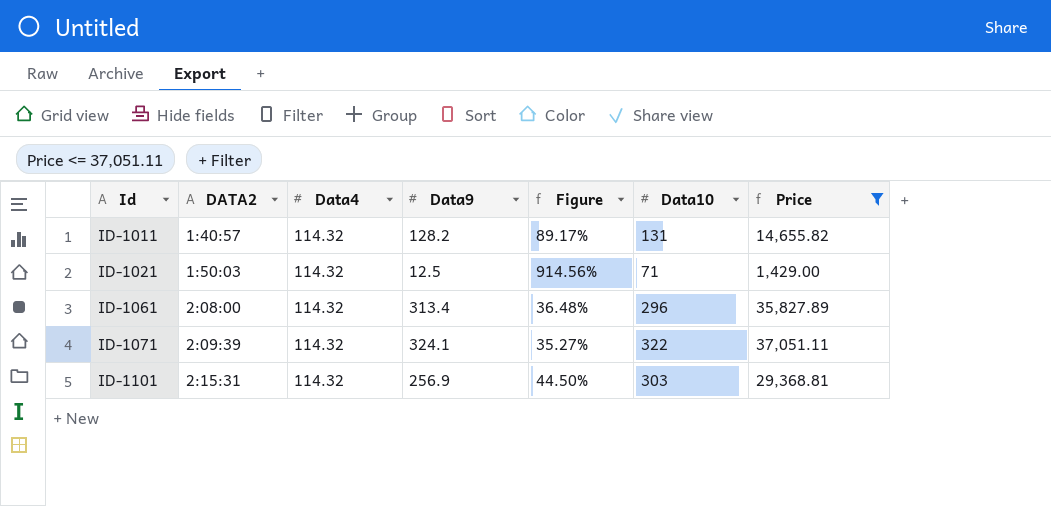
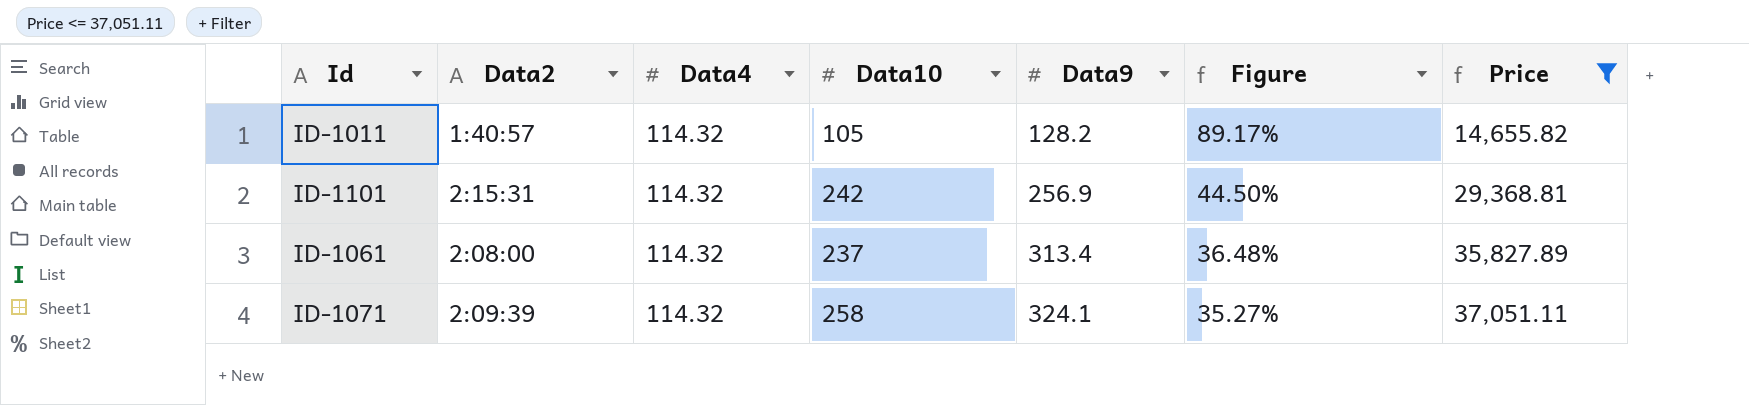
row order: Id ascending -> Data9 ascending
column name: DATA2 -> Data2
column Data10 | position: 6 -> 4
row ID-1021: 1:50:03 | 114.32 | 12.5 | 914.56% | 71 | 1,429.00 -> none
ID-1011 | Data10: 131 -> 105
ID-1101 | Data10: 303 -> 242
ID-1061 | Data10: 296 -> 237
ID-1071 | Data10: 322 -> 258

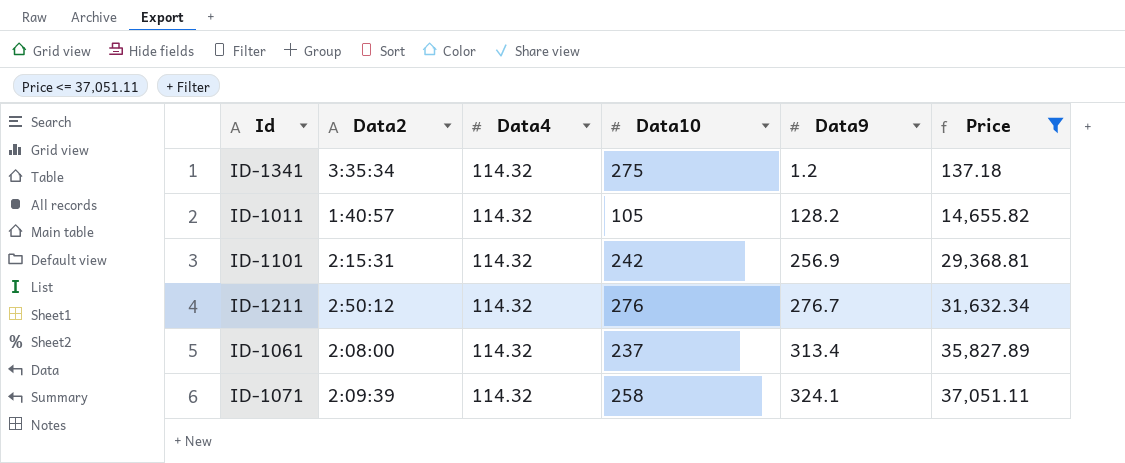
column Figure | formula: [Data4] / [Data9] -> none
row ID-1341: none -> 3:35:34 | 114.32 | 275 | 1.2 | 137.18
row ID-1211: none -> 2:50:12 | 114.32 | 276 | 276.7 | 31,632.34

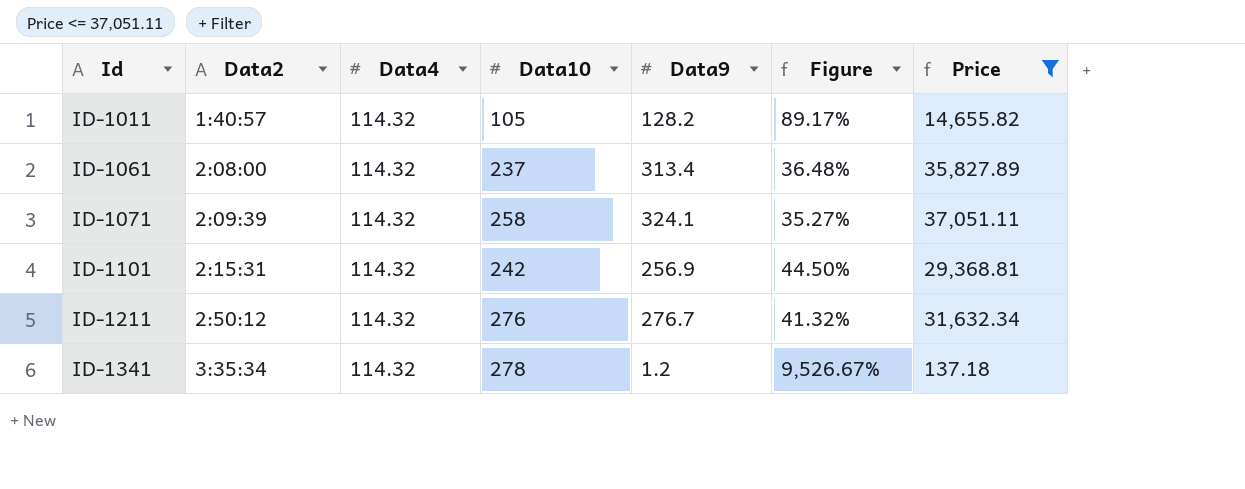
row order: Data9 ascending -> Id ascending
column Figure | formula: none -> [Data4] / [Data9]
ID-1341 | Data10: 275 -> 278

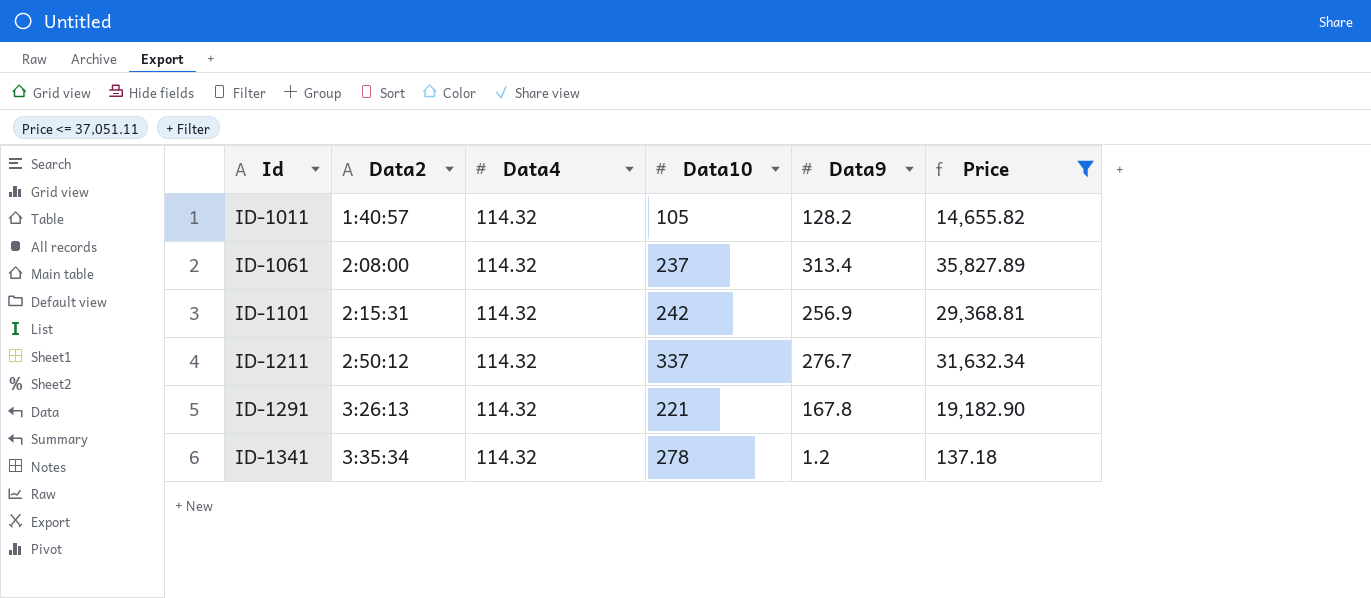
column Figure | formula: [Data4] / [Data9] -> none
row ID-1071: 2:09:39 | 114.32 | 258 | 324.1 | 35.27% | 37,051.11 -> none
ID-1211 | Data10: 276 -> 337
row ID-1291: none -> 3:26:13 | 114.32 | 221 | 167.8 | 19,182.90

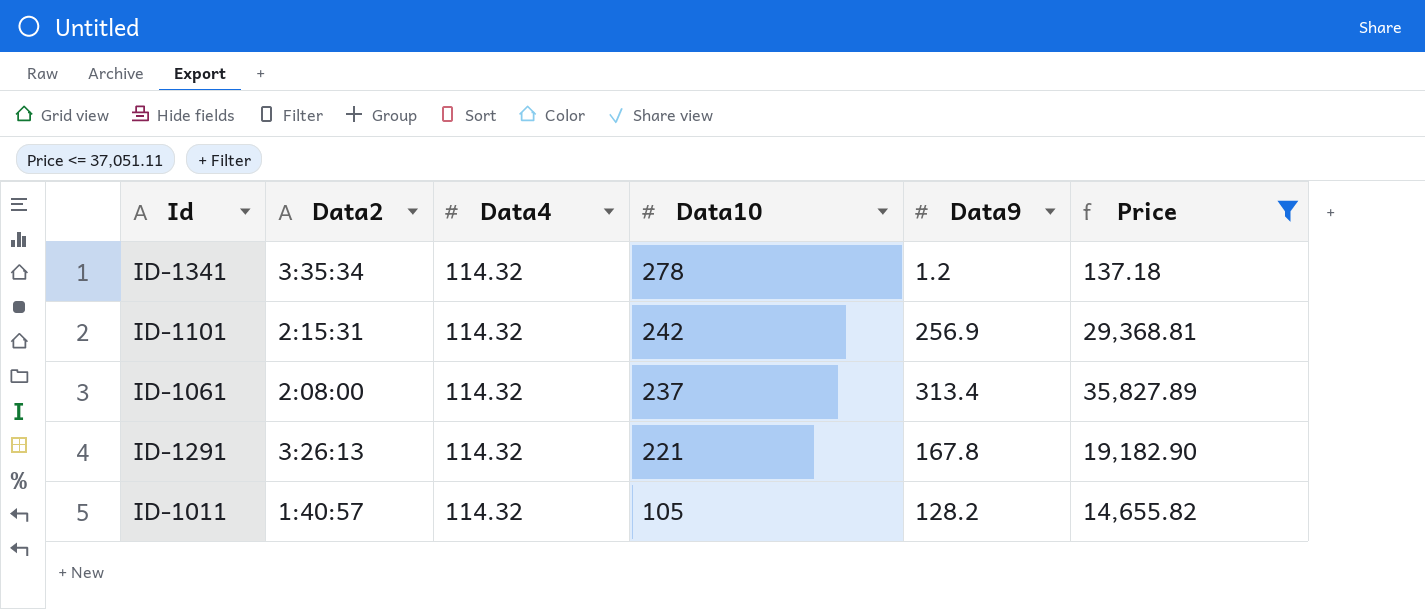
row order: Id ascending -> Data10 descending
row ID-1211: 2:50:12 | 114.32 | 337 | 276.7 | 31,632.34 -> none

